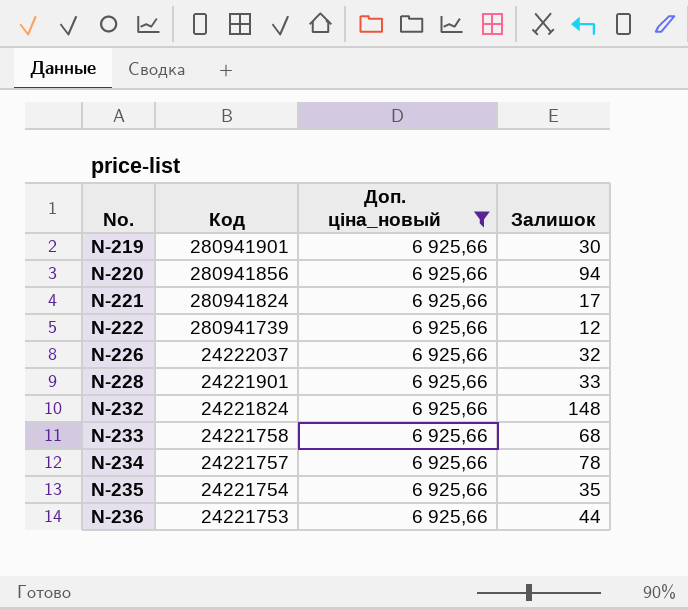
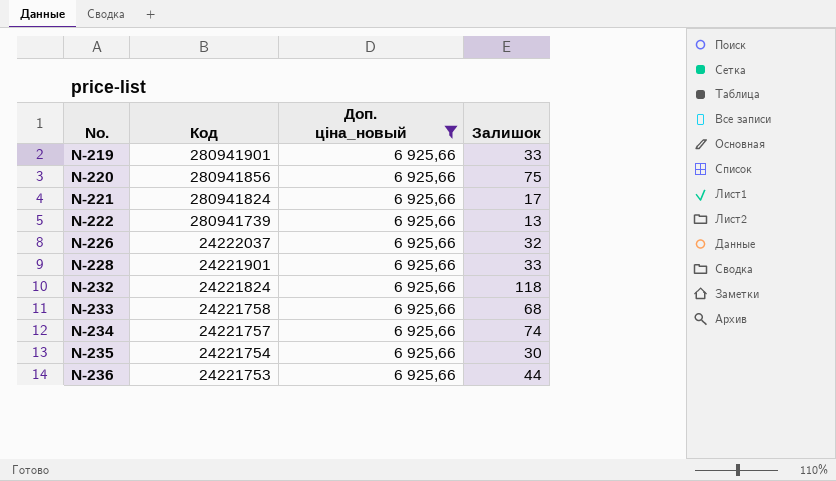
N-219 | Залишок: 30 -> 33
N-220 | Залишок: 94 -> 75
N-222 | Залишок: 12 -> 13
N-232 | Залишок: 148 -> 118
N-234 | Залишок: 78 -> 74
N-235 | Залишок: 35 -> 30

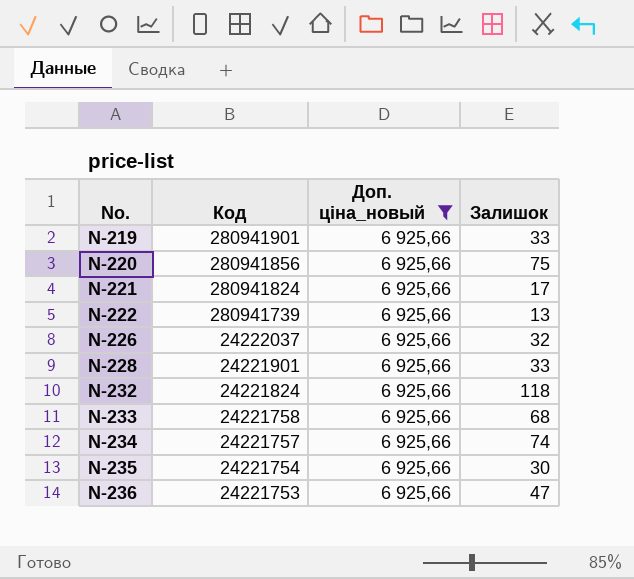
N-236 | Залишок: 44 -> 47

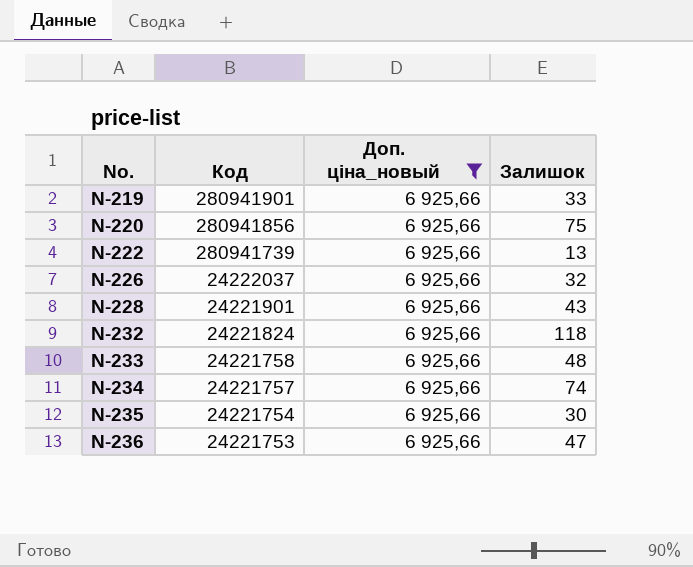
row N-221: 280941824 | 6 925,66 | 17 -> none
N-228 | Залишок: 33 -> 43
N-233 | Залишок: 68 -> 48

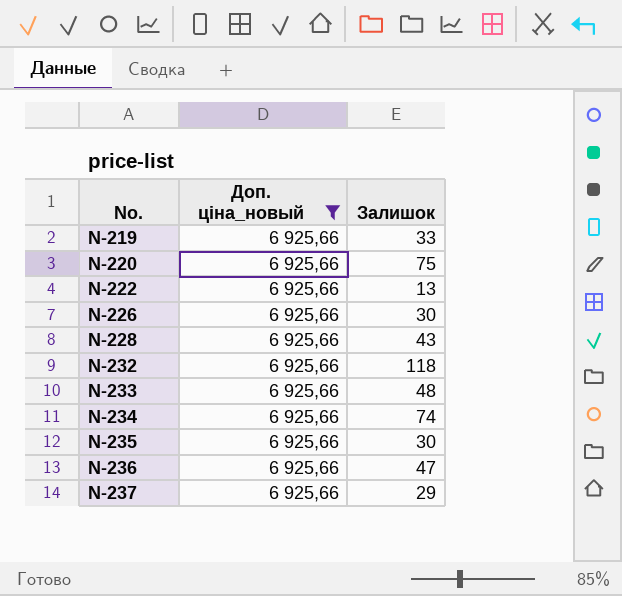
column Код | position: 2 -> none
N-226 | Залишок: 32 -> 30
row N-237: none -> 6 925,66 | 29

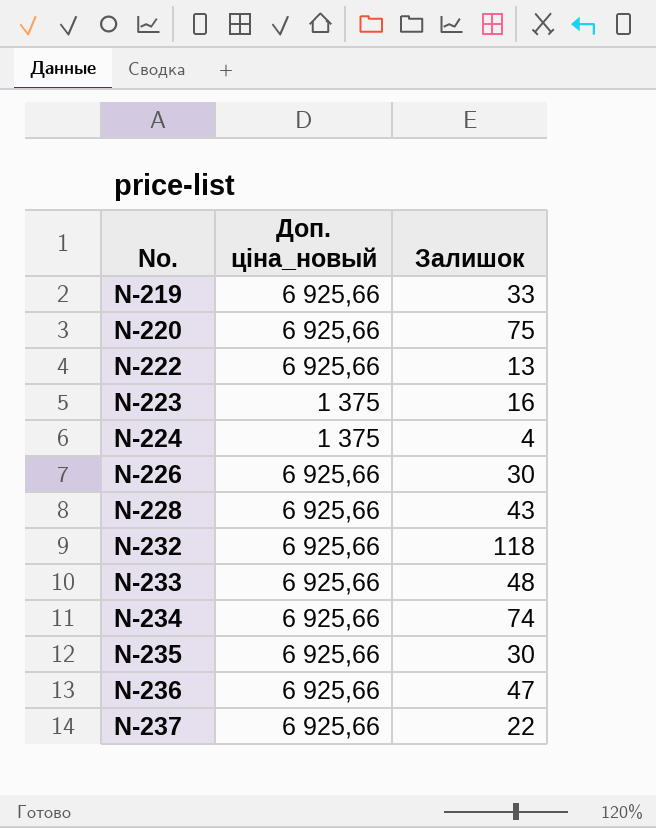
filter: Доп. ціна_новый = 6 925,66 -> none
N-237 | Залишок: 29 -> 22

